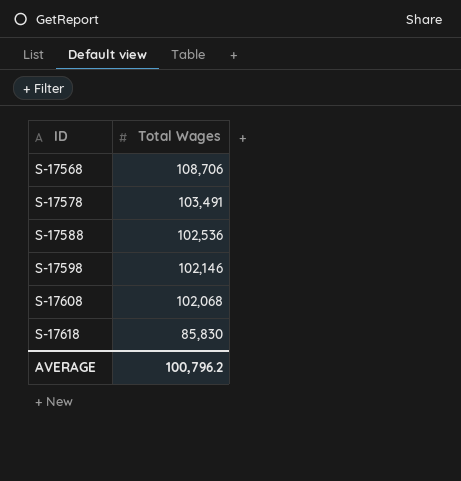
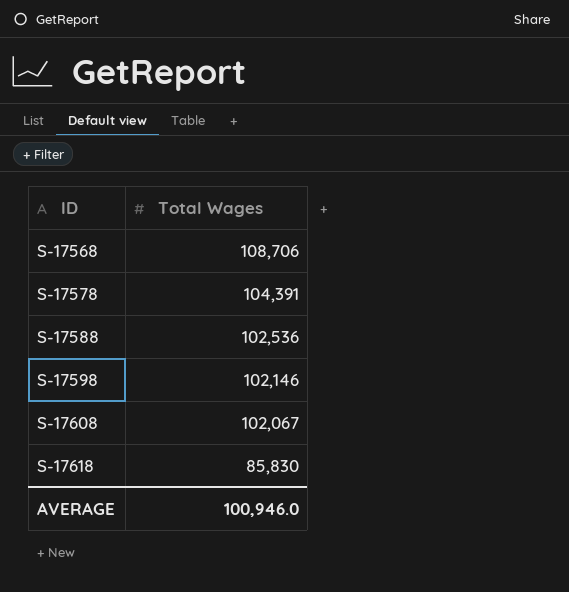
S-17578 | Total Wages: 103,491 -> 104,391
S-17608 | Total Wages: 102,068 -> 102,067
AVERAGE | Total Wages: 100,796.2 -> 100,946.0

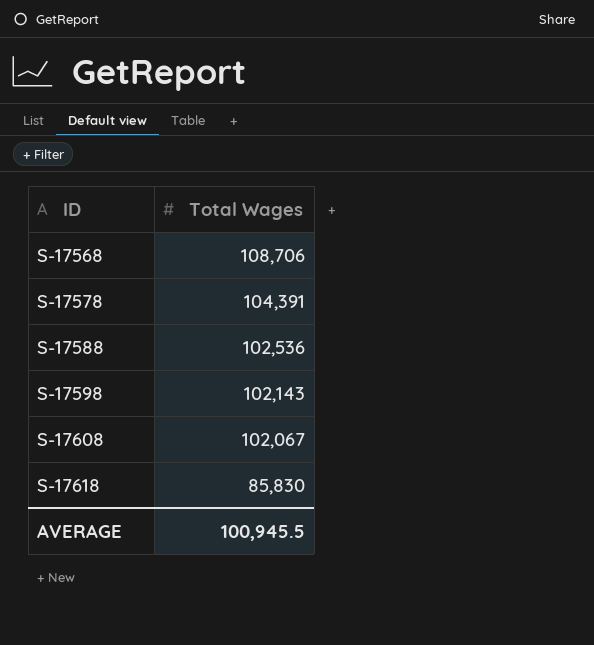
S-17598 | Total Wages: 102,146 -> 102,143
AVERAGE | Total Wages: 100,946.0 -> 100,945.5

